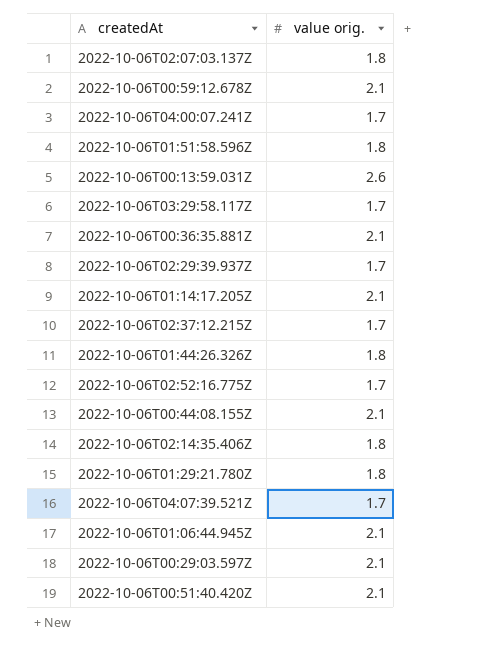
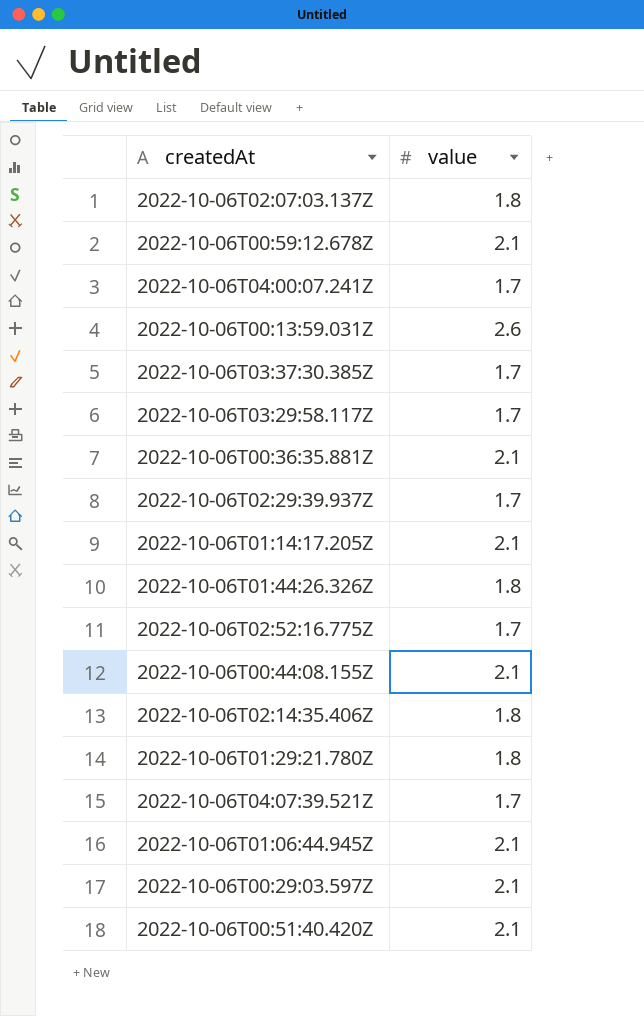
column name: value orig. -> value
row 2022-10-06T01:51:58.596Z: 1.8 -> none
row 2022-10-06T02:37:12.215Z: 1.7 -> none
row 2022-10-06T03:37:30.385Z: none -> 1.7

